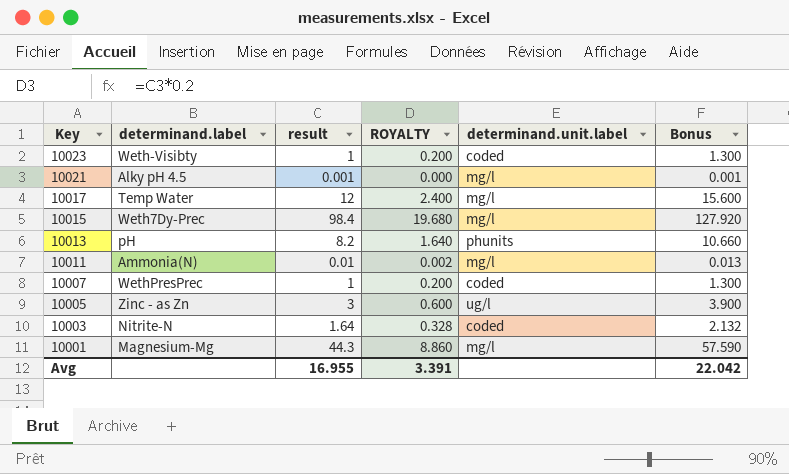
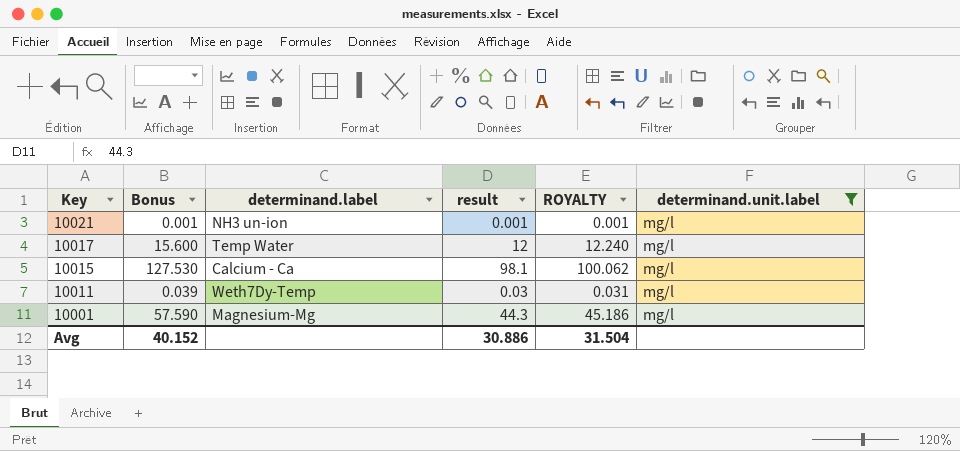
filter: none -> determinand.unit.label = mg/l
column Bonus | position: 6 -> 2
column ROYALTY | formula: [result] * 0.2 -> [result] * 1.02
10021 | determinand.label: Alky pH 4.5 -> NH3 un-ion
10015 | Bonus: 127.920 -> 127.530
10015 | determinand.label: Weth7Dy-Prec -> Calcium - Ca
10015 | result: 98.4 -> 98.1
10011 | Bonus: 0.013 -> 0.039
10011 | determinand.label: Ammonia(N) -> Weth7Dy-Temp
10011 | result: 0.01 -> 0.03
Avg | Bonus: 22.042 -> 40.152
Avg | result: 16.955 -> 30.886
Avg | ROYALTY: 3.391 -> 31.504

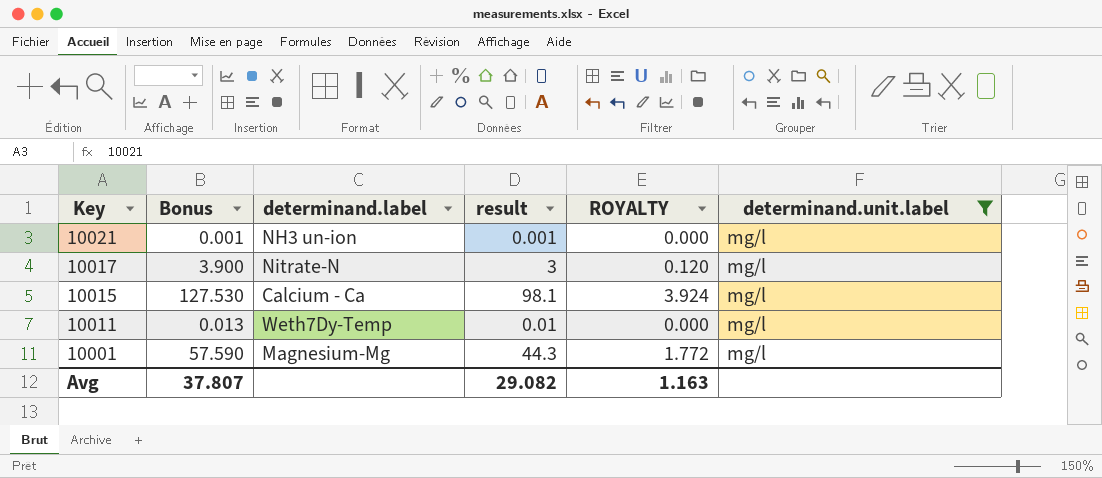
column ROYALTY | formula: [result] * 1.02 -> [result] * 0.04
10017 | Bonus: 15.600 -> 3.900
10017 | determinand.label: Temp Water -> Nitrate-N
10017 | result: 12 -> 3
10011 | Bonus: 0.039 -> 0.013
10011 | result: 0.03 -> 0.01
Avg | Bonus: 40.152 -> 37.807
Avg | result: 30.886 -> 29.082
Avg | ROYALTY: 31.504 -> 1.163

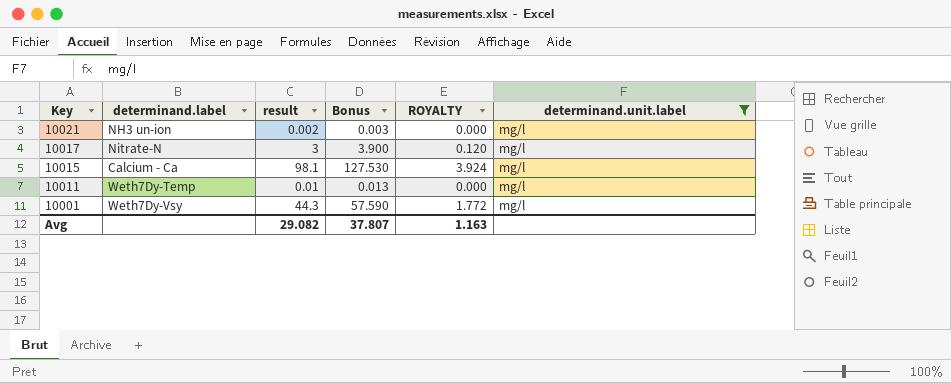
column Bonus | position: 2 -> 4
10021 | result: 0.001 -> 0.002
10021 | Bonus: 0.001 -> 0.003
10001 | determinand.label: Magnesium-Mg -> Weth7Dy-Vsy

